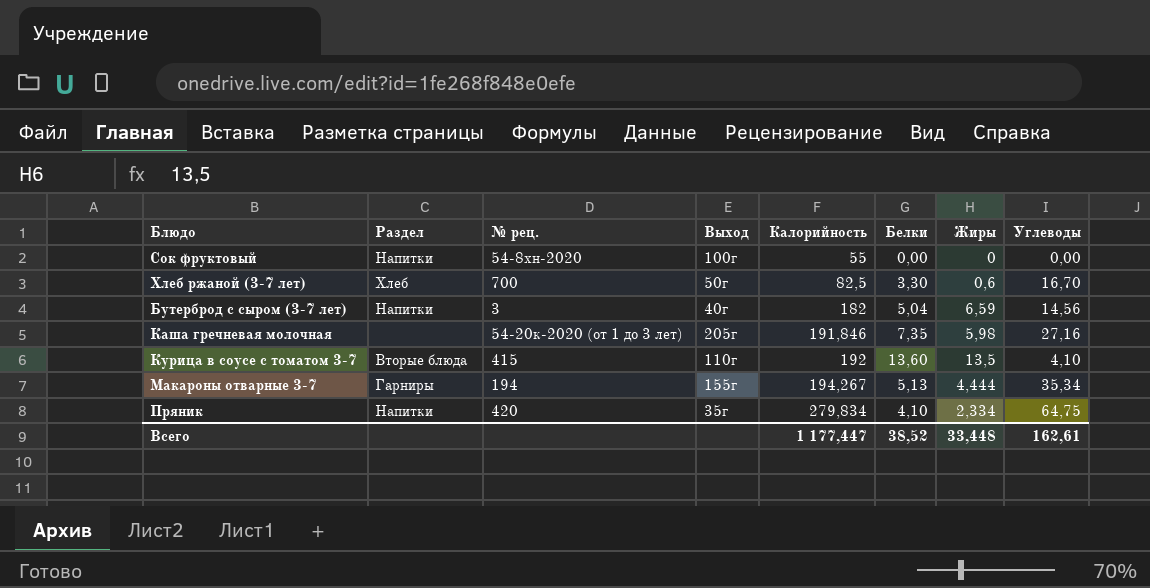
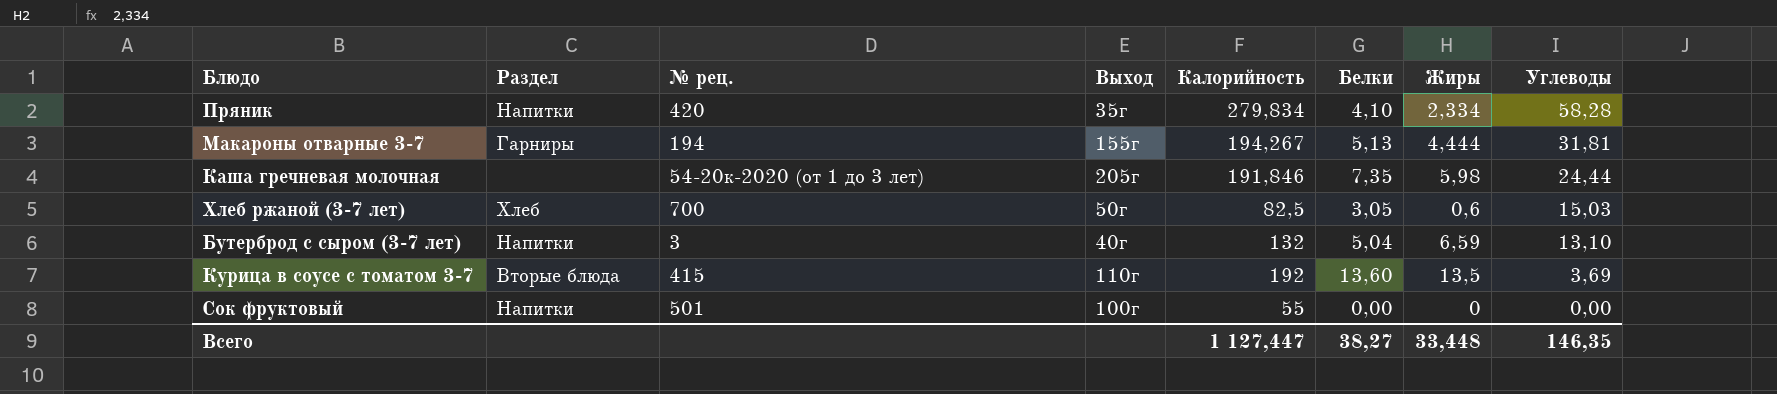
row order: Калорийность ascending -> Углеводы descending
Пряник | Углеводы: 64,75 -> 58,28
Макароны отварные 3-7 | Углеводы: 35,34 -> 31,81
Каша гречневая молочная | Углеводы: 27,16 -> 24,44
Хлеб ржаной (3-7 лет) | Белки: 3,30 -> 3,05
Хлеб ржаной (3-7 лет) | Углеводы: 16,70 -> 15,03
Бутерброд с сыром (3-7 лет) | Калорийность: 182 -> 132
Бутерброд с сыром (3-7 лет) | Углеводы: 14,56 -> 13,10
Курица в соусе с томатом 3-7 | Углеводы: 4,10 -> 3,69
Сок фруктовый | № рец.: 54-8хн-2020 -> 501
Всего | Калорийность: 1 177,447 -> 1 127,447
Всего | Белки: 38,52 -> 38,27
Всего | Углеводы: 162,61 -> 146,35

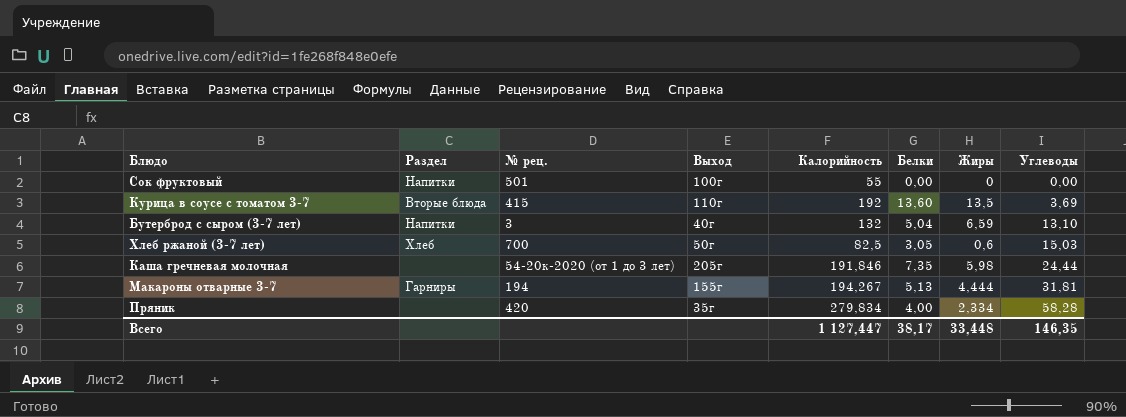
row order: Углеводы descending -> Углеводы ascending
Пряник | Раздел: Напитки -> none
Пряник | Белки: 4,10 -> 4,00
Всего | Белки: 38,27 -> 38,17

